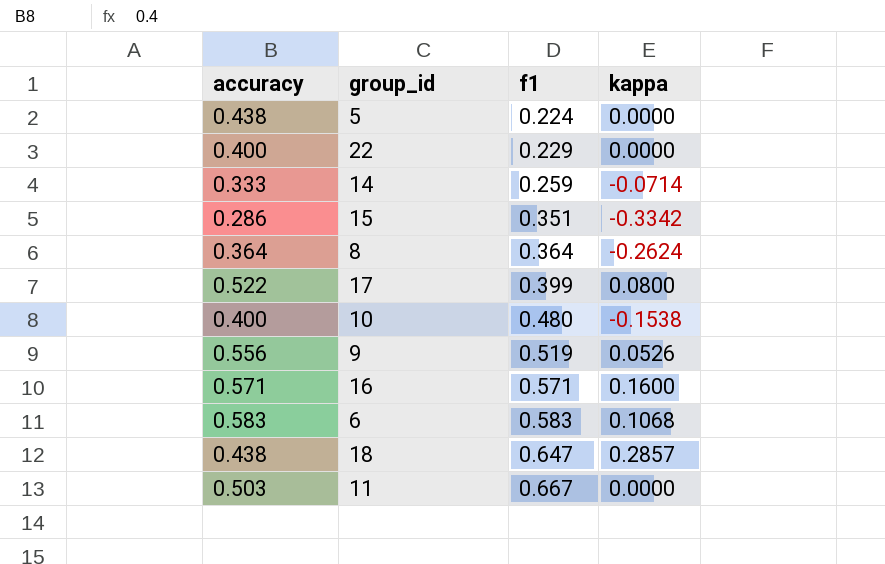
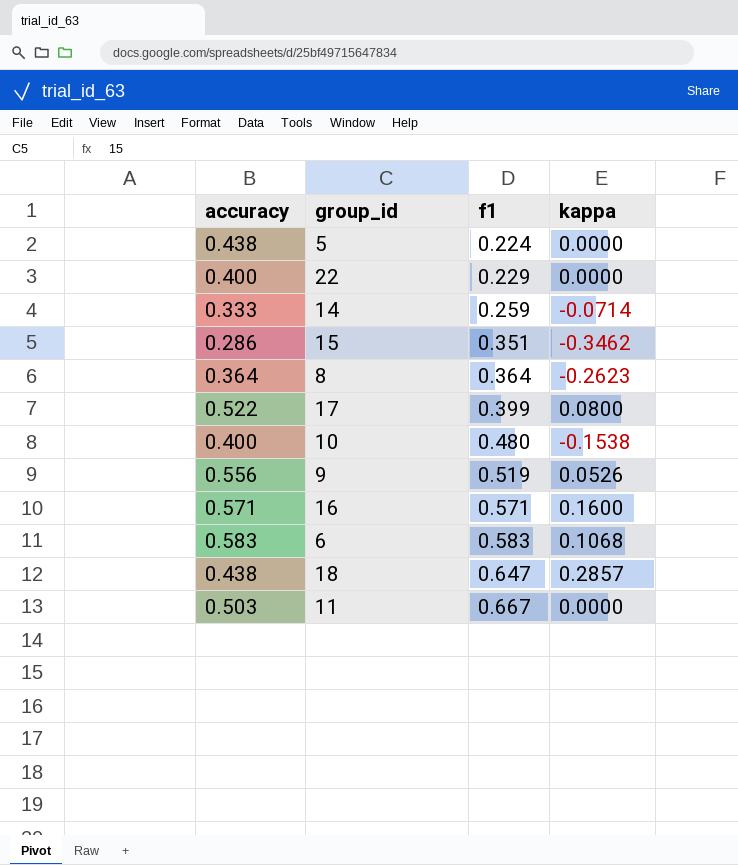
15 | kappa: -0.3342 -> -0.3462
8 | kappa: -0.2624 -> -0.2623

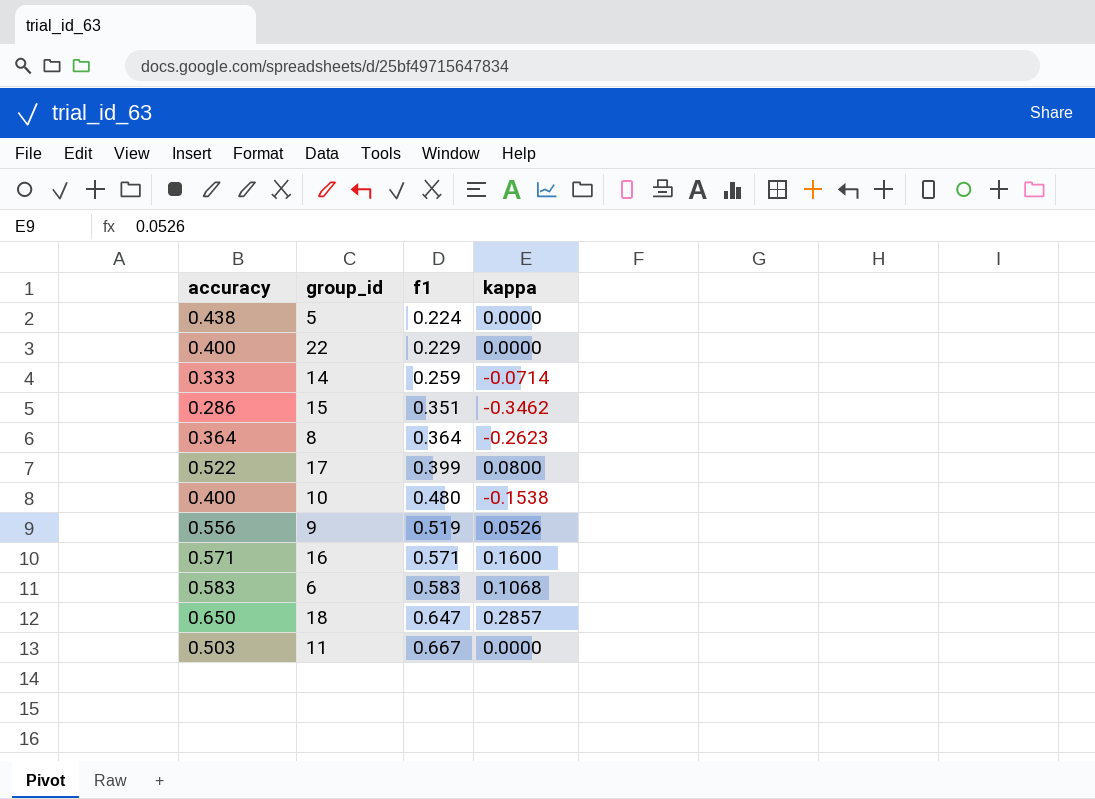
18 | accuracy: 0.438 -> 0.650

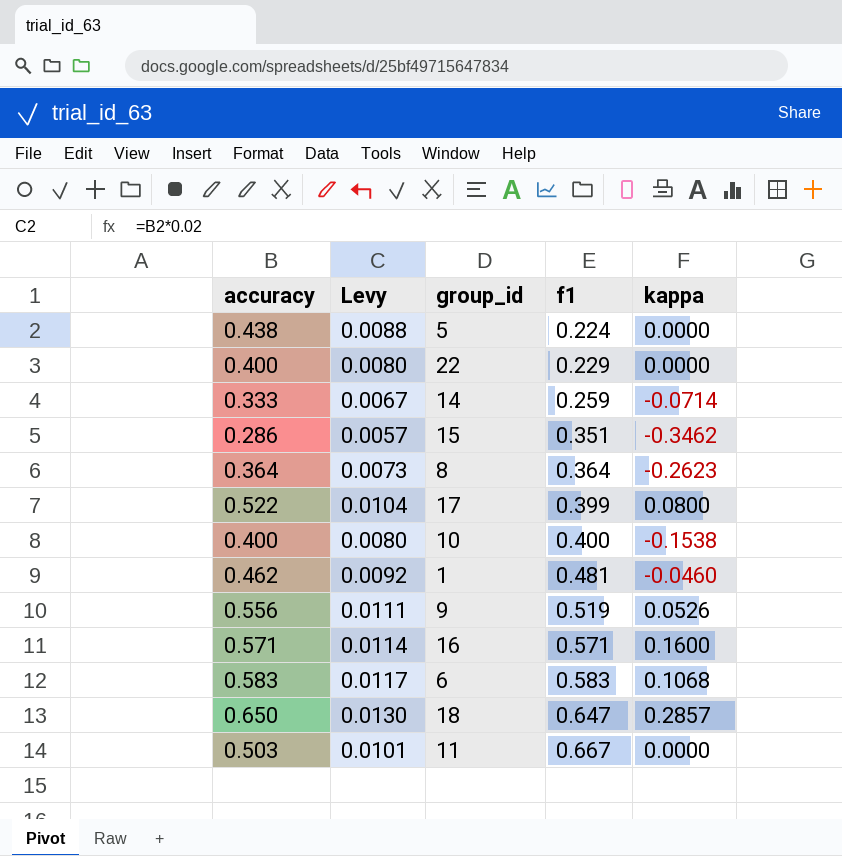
column Levy | formula: none -> [accuracy] * 0.02
10 | f1: 0.480 -> 0.400
row 1: none -> 0.462 | 0.0092 | 0.481 | -0.0460

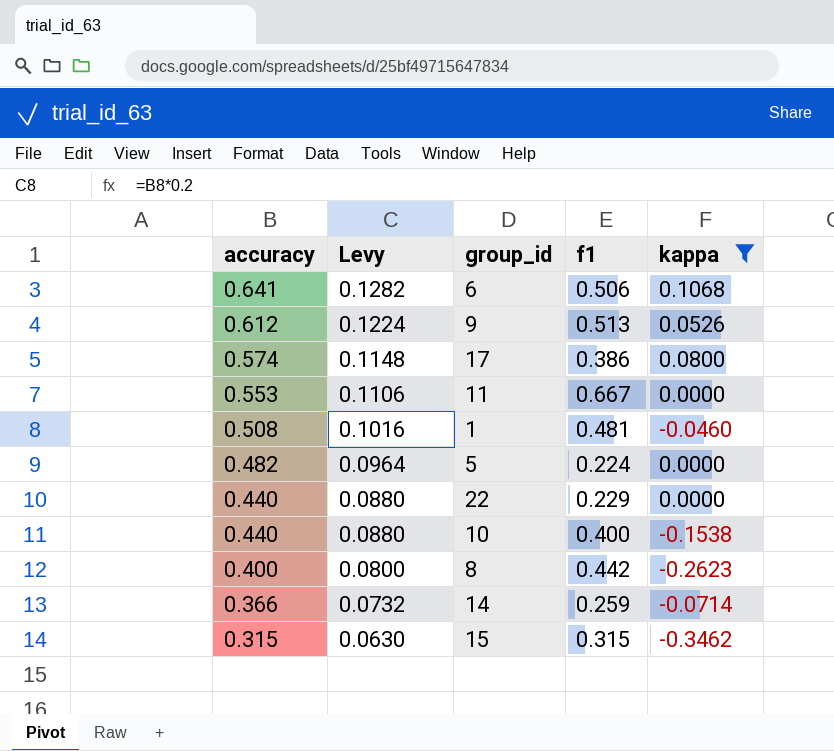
filter: none -> kappa <= 0.1068
row order: f1 ascending -> accuracy descending
column Levy | formula: [accuracy] * 0.02 -> [accuracy] * 0.2
6 | accuracy: 0.583 -> 0.641
6 | f1: 0.583 -> 0.506
9 | accuracy: 0.556 -> 0.612
9 | f1: 0.519 -> 0.513
17 | accuracy: 0.522 -> 0.574
17 | f1: 0.399 -> 0.386
11 | accuracy: 0.503 -> 0.553
1 | accuracy: 0.462 -> 0.508
5 | accuracy: 0.438 -> 0.482
22 | accuracy: 0.400 -> 0.440
10 | accuracy: 0.400 -> 0.440
8 | accuracy: 0.364 -> 0.400
8 | f1: 0.364 -> 0.442
14 | accuracy: 0.333 -> 0.366
15 | accuracy: 0.286 -> 0.315
15 | f1: 0.351 -> 0.315

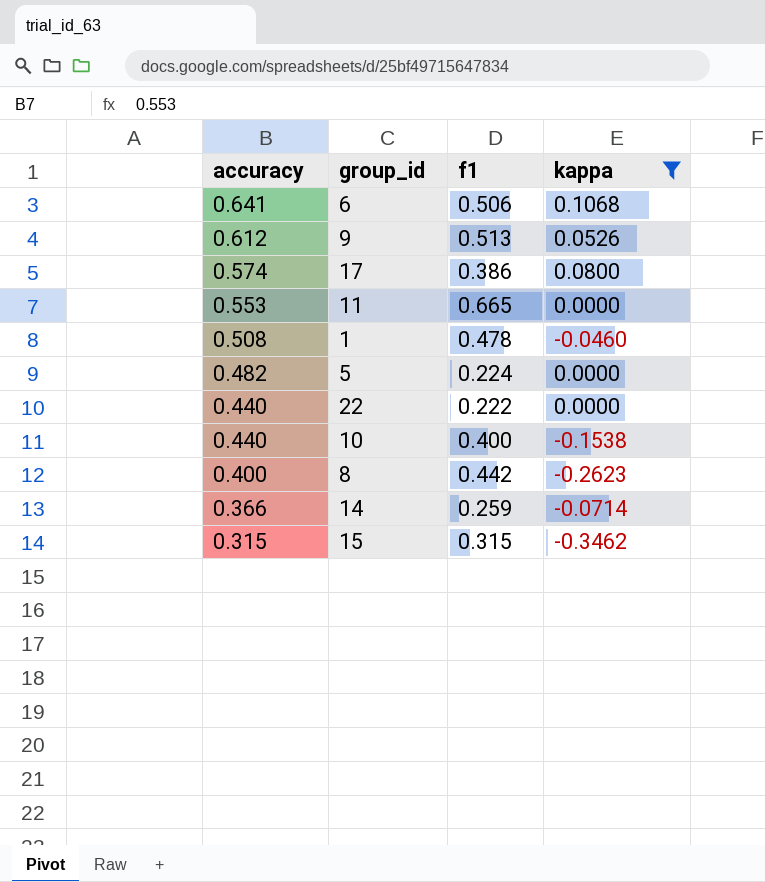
column Levy | formula: [accuracy] * 0.2 -> none
11 | f1: 0.667 -> 0.665
1 | f1: 0.481 -> 0.478
22 | f1: 0.229 -> 0.222

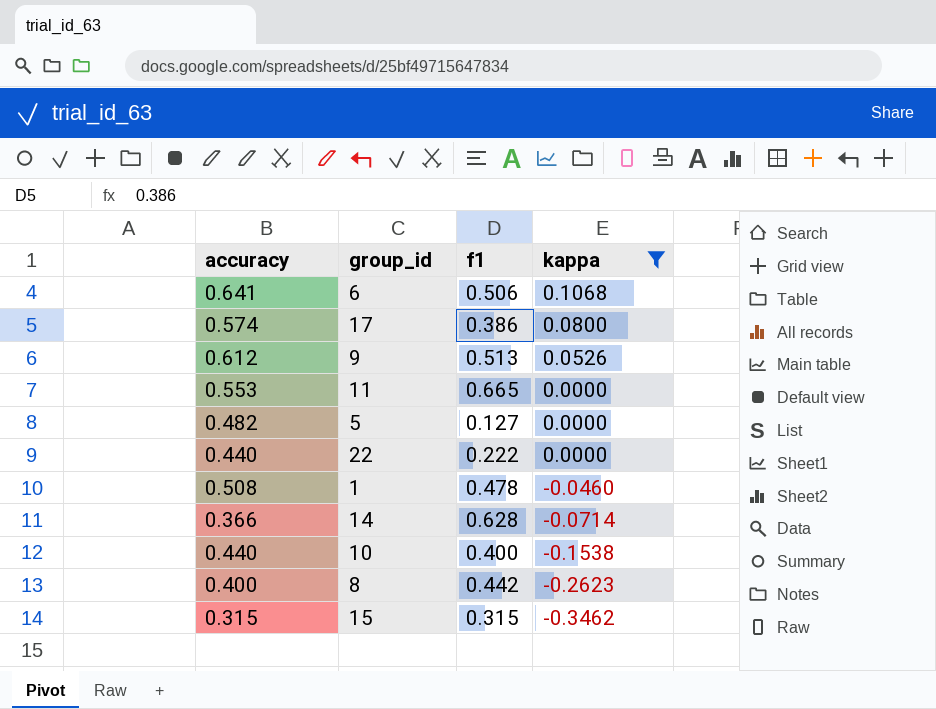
row order: accuracy descending -> kappa descending
5 | f1: 0.224 -> 0.127
14 | f1: 0.259 -> 0.628

